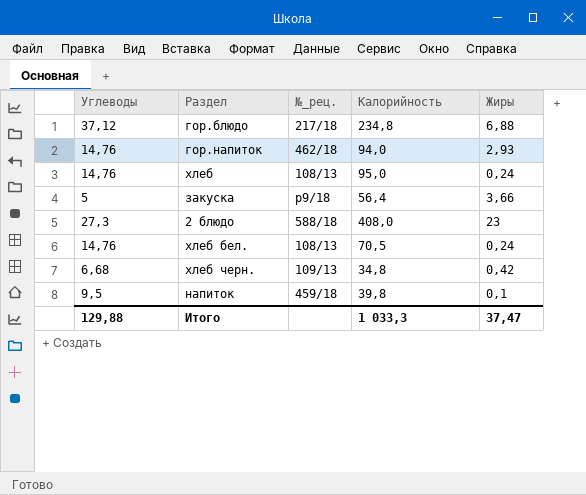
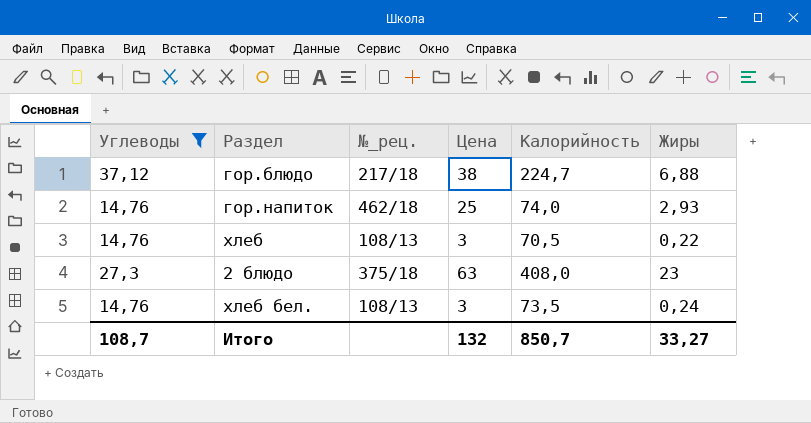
filter: none -> Углеводы >= 14,76
column Цена | position: none -> 4
гор.блюдо | Калорийность: 234,8 -> 224,7
гор.напиток | Калорийность: 94,0 -> 74,0
хлеб | Калорийность: 95,0 -> 70,5
хлеб | Жиры: 0,24 -> 0,22
2 блюдо | №_рец.: 588/18 -> 375/18
хлеб бел. | Калорийность: 70,5 -> 73,5
Итого | Углеводы: 129,88 -> 108,7
Итого | Калорийность: 1 033,3 -> 850,7
Итого | Жиры: 37,47 -> 33,27

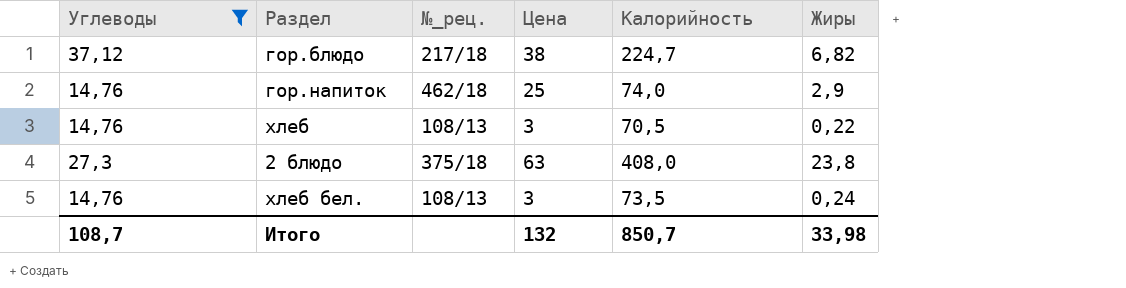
гор.блюдо | Жиры: 6,88 -> 6,82
гор.напиток | Жиры: 2,93 -> 2,9
2 блюдо | Жиры: 23 -> 23,8
Итого | Жиры: 33,27 -> 33,98

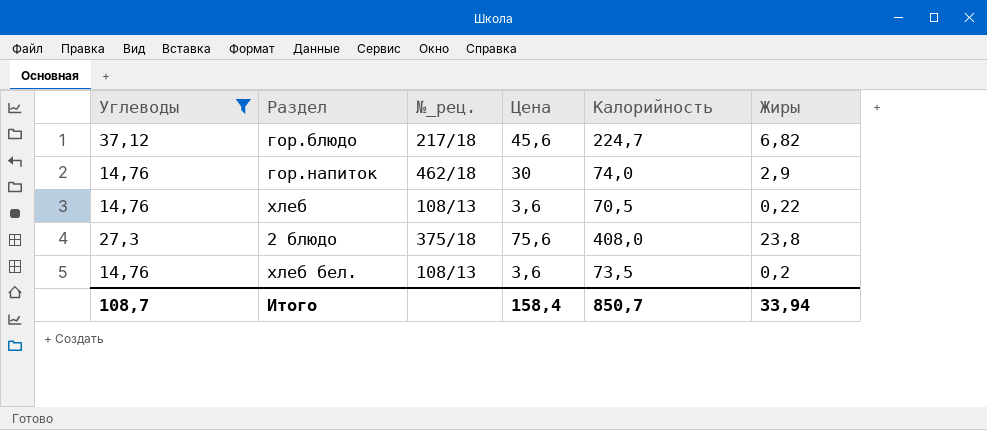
гор.блюдо | Цена: 38 -> 45,6
гор.напиток | Цена: 25 -> 30
хлеб | Цена: 3 -> 3,6
2 блюдо | Цена: 63 -> 75,6
хлеб бел. | Цена: 3 -> 3,6
хлеб бел. | Жиры: 0,24 -> 0,2
Итого | Цена: 132 -> 158,4
Итого | Жиры: 33,98 -> 33,94

